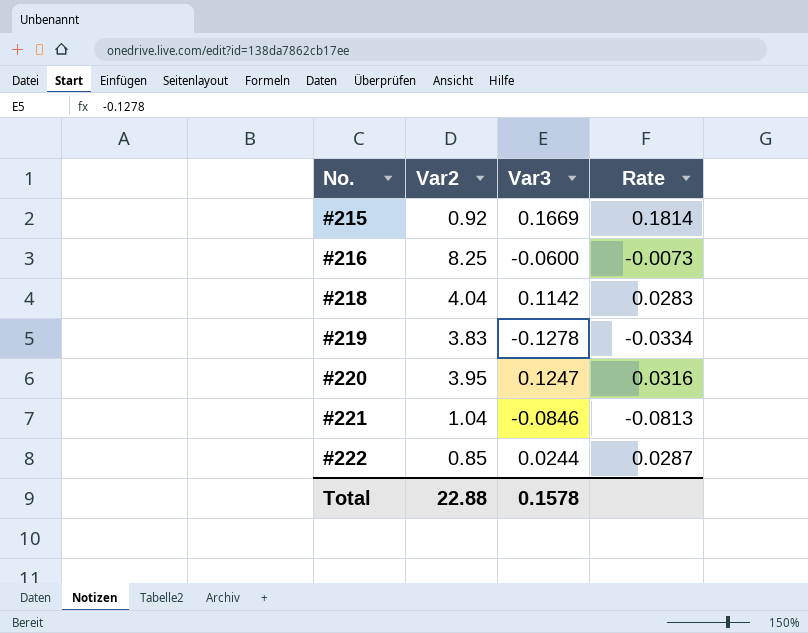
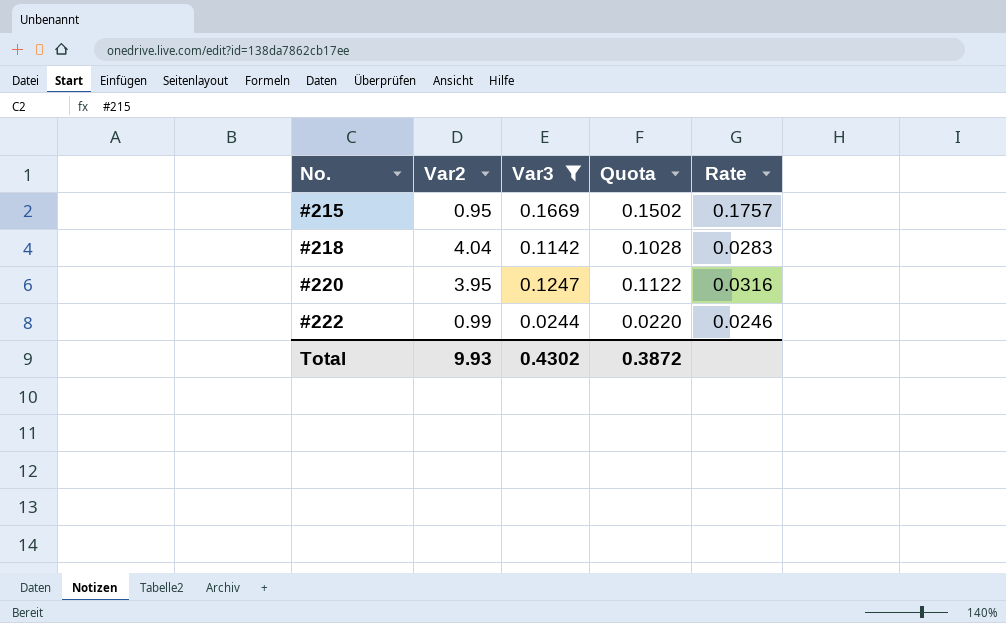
filter: none -> Var3 >= 0.0244
column Quota | formula: none -> [Var3] * 0.9
#215 | Var2: 0.92 -> 0.95
#215 | Rate: 0.1814 -> 0.1757
#222 | Var2: 0.85 -> 0.99
#222 | Rate: 0.0287 -> 0.0246
Total | Var2: 22.88 -> 9.93
Total | Var3: 0.1578 -> 0.4302

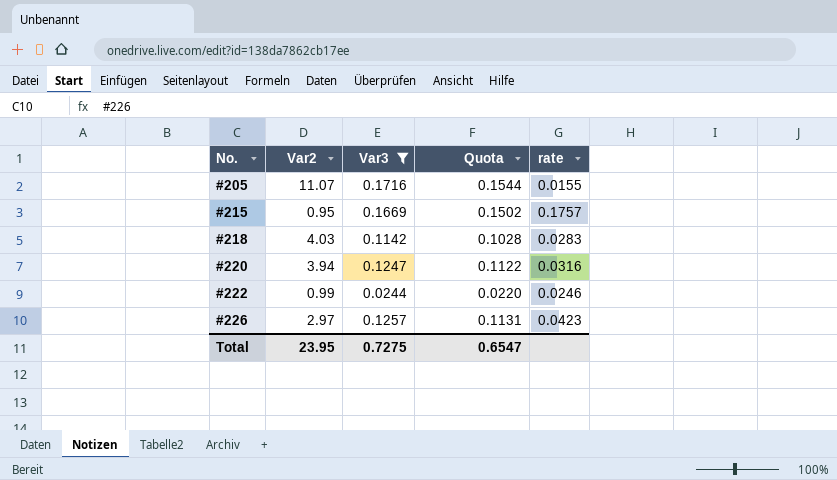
column name: Rate -> rate
row #205: none -> 11.07 | 0.1716 | 0.1544 | 0.0155
#218 | Var2: 4.04 -> 4.03
#220 | Var2: 3.95 -> 3.94
row #226: none -> 2.97 | 0.1257 | 0.1131 | 0.0423
Total | Var2: 9.93 -> 23.95
Total | Var3: 0.4302 -> 0.7275
Total | Quota: 0.3872 -> 0.6547

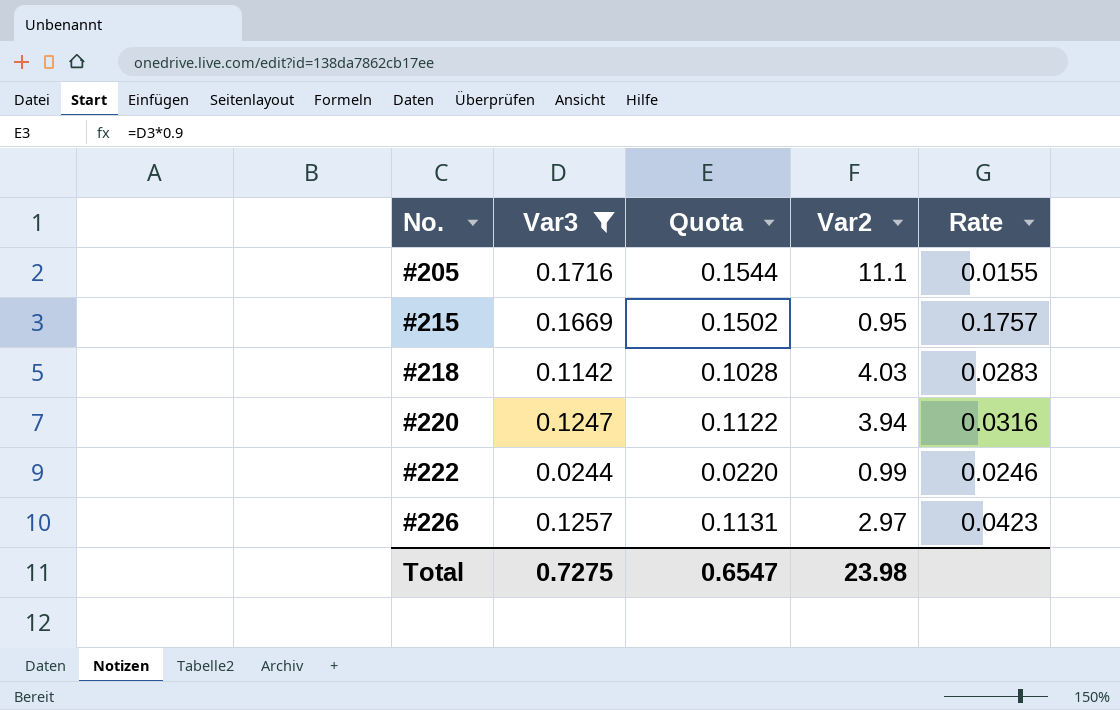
column Var2 | position: 2 -> 4
column name: rate -> Rate
#205 | Var2: 11.07 -> 11.1
Total | Var2: 23.95 -> 23.98

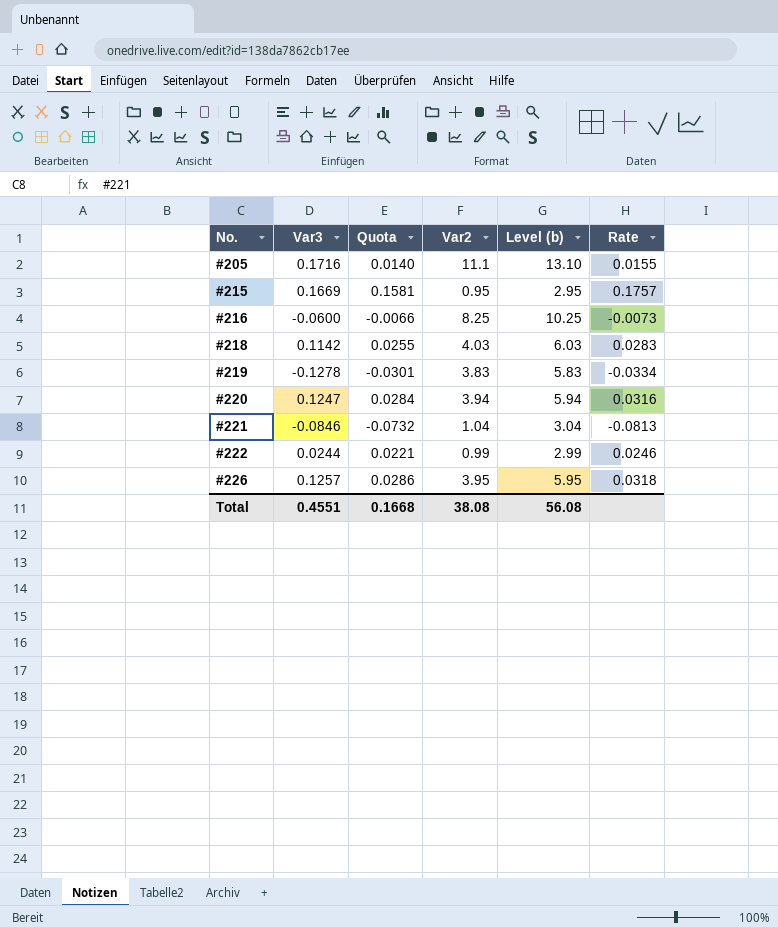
filter: Var3 >= 0.0244 -> none
column Quota | formula: [Var3] * 0.9 -> [Rate] * 0.9
column Level (b) | formula: none -> [Var2] + 2
#226 | Var2: 2.97 -> 3.95
#226 | Rate: 0.0423 -> 0.0318
Total | Var3: 0.7275 -> 0.4551
Total | Quota: 0.6547 -> 0.1668
Total | Var2: 23.98 -> 38.08

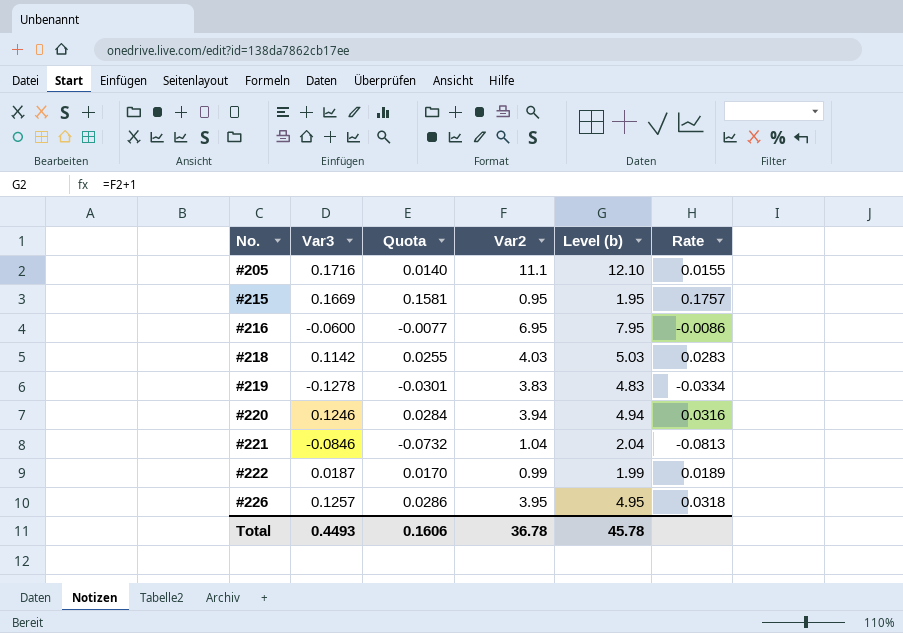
column Level (b) | formula: [Var2] + 2 -> [Var2] + 1
#216 | Quota: -0.0066 -> -0.0077
#216 | Var2: 8.25 -> 6.95
#216 | Rate: -0.0073 -> -0.0086
#220 | Var3: 0.1247 -> 0.1246
#222 | Var3: 0.0244 -> 0.0187
#222 | Quota: 0.0221 -> 0.0170
#222 | Rate: 0.0246 -> 0.0189
Total | Var3: 0.4551 -> 0.4493
Total | Quota: 0.1668 -> 0.1606
Total | Var2: 38.08 -> 36.78
Total | Level (b): 56.08 -> 45.78

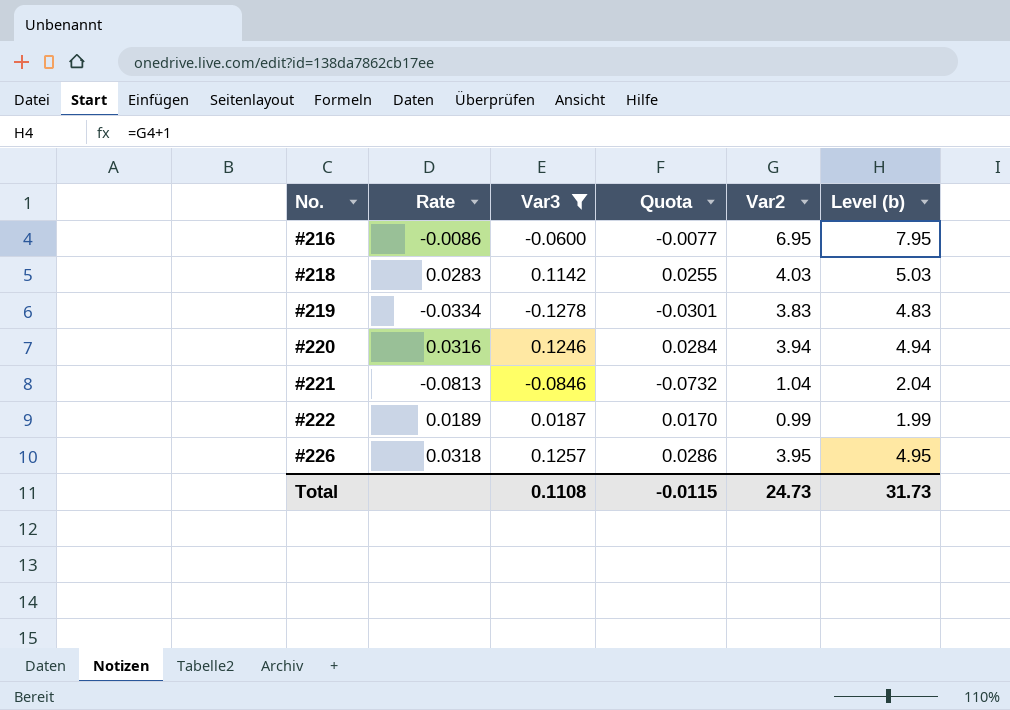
filter: none -> Var3 <= 0.1257
column Rate | position: 6 -> 2
Total | Var3: 0.4493 -> 0.1108
Total | Quota: 0.1606 -> -0.0115
Total | Var2: 36.78 -> 24.73
Total | Level (b): 45.78 -> 31.73

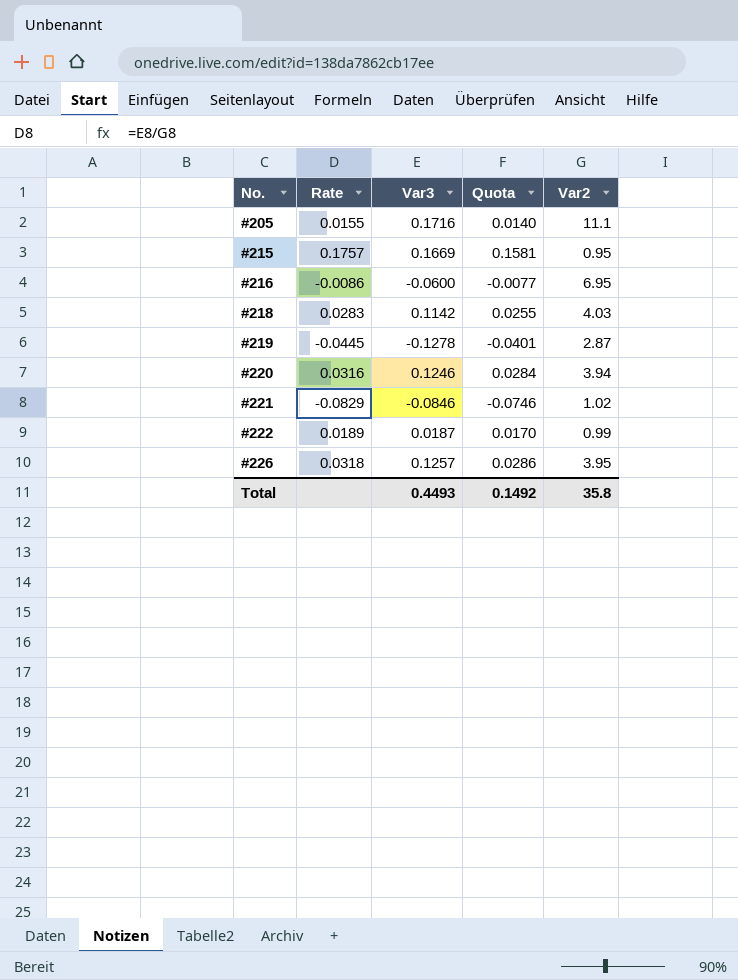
filter: Var3 <= 0.1257 -> none
column Level (b) | formula: [Var2] + 1 -> none
#219 | Rate: -0.0334 -> -0.0445
#219 | Quota: -0.0301 -> -0.0401
#219 | Var2: 3.83 -> 2.87
#221 | Rate: -0.0813 -> -0.0829
#221 | Quota: -0.0732 -> -0.0746
#221 | Var2: 1.04 -> 1.02
Total | Var3: 0.1108 -> 0.4493
Total | Quota: -0.0115 -> 0.1492
Total | Var2: 24.73 -> 35.8

